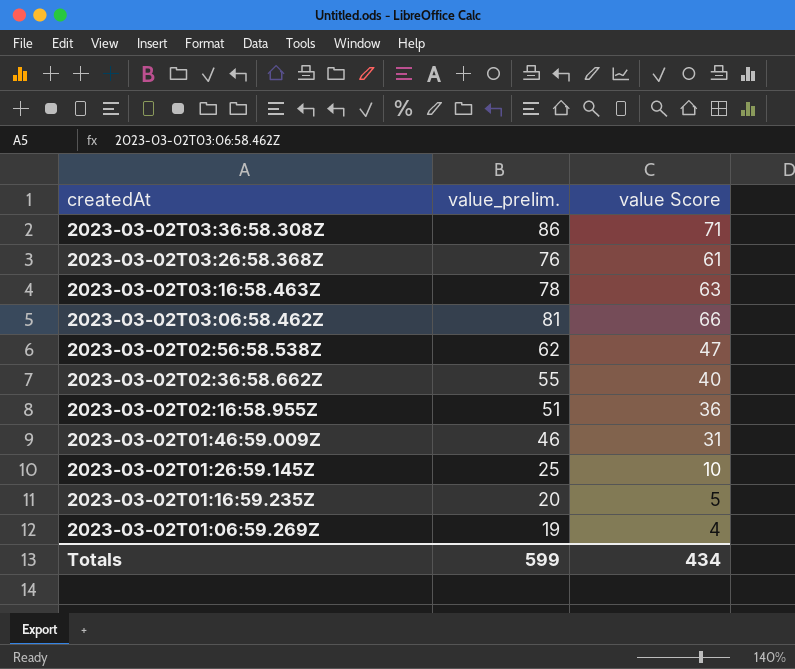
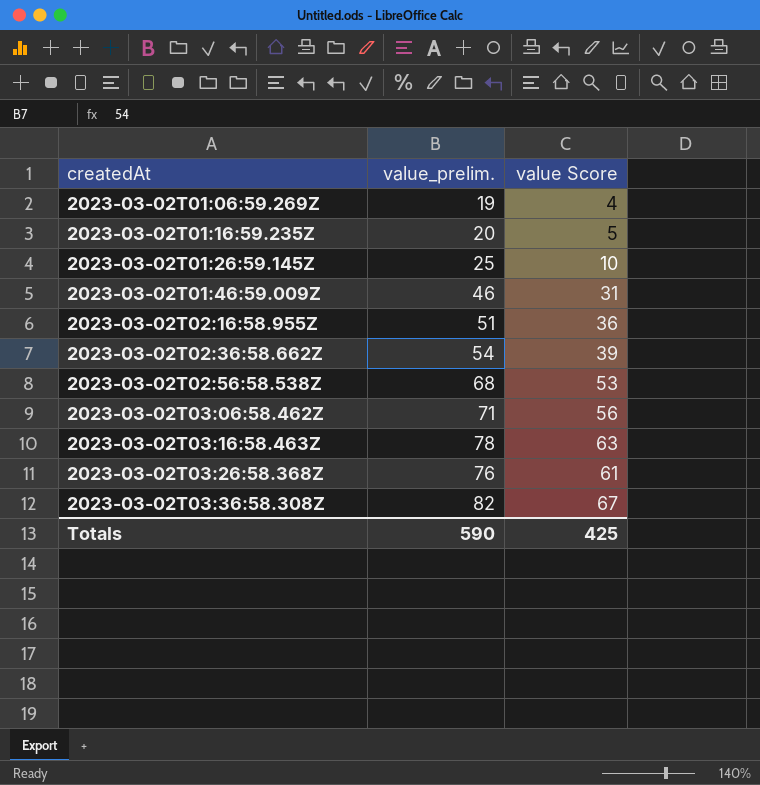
row order: createdAt descending -> createdAt ascending
2023-03-02T02:36:58.662Z | value_prelim.: 55 -> 54
2023-03-02T02:36:58.662Z | value Score: 40 -> 39
2023-03-02T02:56:58.538Z | value_prelim.: 62 -> 68
2023-03-02T02:56:58.538Z | value Score: 47 -> 53
2023-03-02T03:06:58.462Z | value_prelim.: 81 -> 71
2023-03-02T03:06:58.462Z | value Score: 66 -> 56
2023-03-02T03:36:58.308Z | value_prelim.: 86 -> 82
2023-03-02T03:36:58.308Z | value Score: 71 -> 67
Totals | value_prelim.: 599 -> 590
Totals | value Score: 434 -> 425

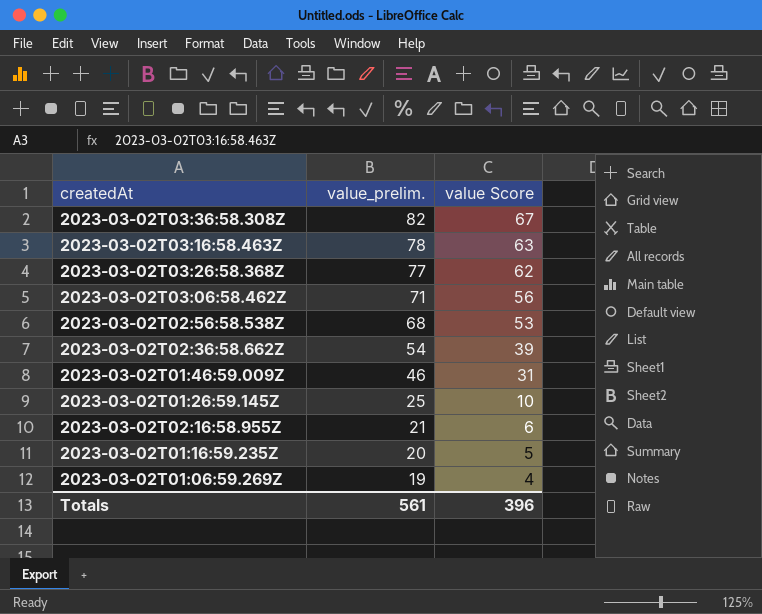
row order: createdAt ascending -> value_prelim. descending
2023-03-02T03:26:58.368Z | value_prelim.: 76 -> 77
2023-03-02T03:26:58.368Z | value Score: 61 -> 62
2023-03-02T02:16:58.955Z | value_prelim.: 51 -> 21
2023-03-02T02:16:58.955Z | value Score: 36 -> 6
Totals | value_prelim.: 590 -> 561
Totals | value Score: 425 -> 396

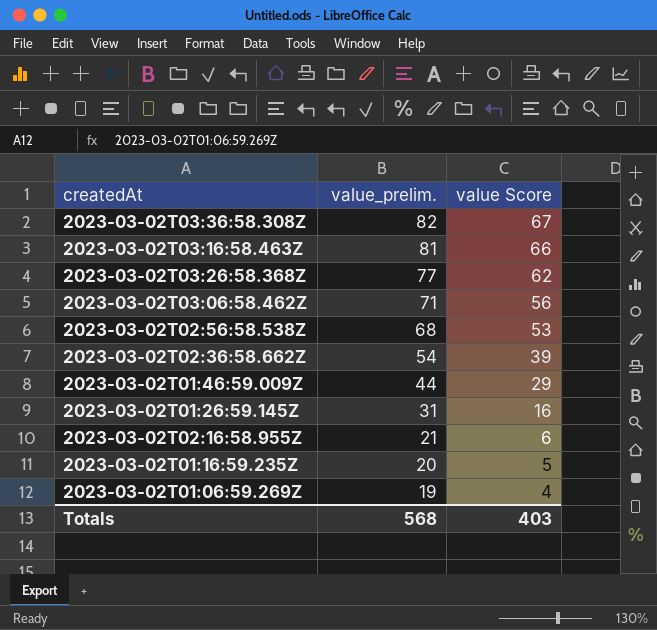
2023-03-02T03:16:58.463Z | value_prelim.: 78 -> 81
2023-03-02T03:16:58.463Z | value Score: 63 -> 66
2023-03-02T01:46:59.009Z | value_prelim.: 46 -> 44
2023-03-02T01:46:59.009Z | value Score: 31 -> 29
2023-03-02T01:26:59.145Z | value_prelim.: 25 -> 31
2023-03-02T01:26:59.145Z | value Score: 10 -> 16
Totals | value_prelim.: 561 -> 568
Totals | value Score: 396 -> 403

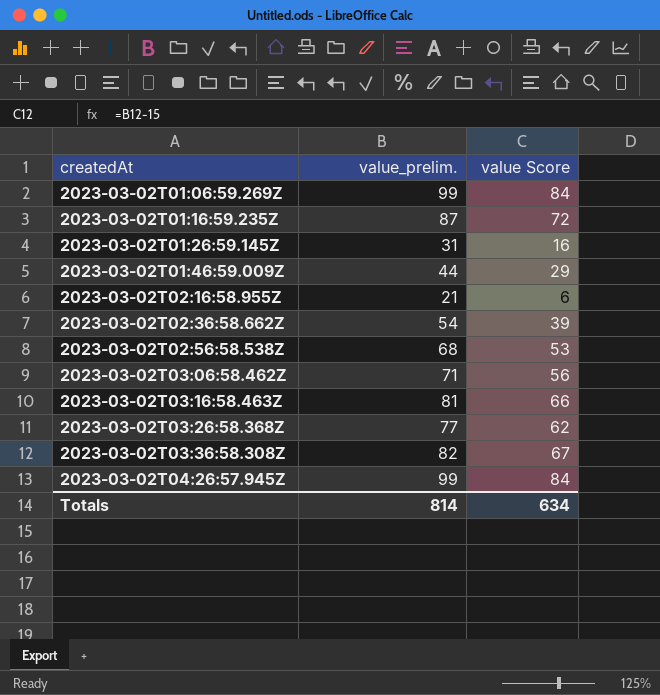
row order: value_prelim. descending -> createdAt ascending
2023-03-02T01:06:59.269Z | value_prelim.: 19 -> 99
2023-03-02T01:06:59.269Z | value Score: 4 -> 84
2023-03-02T01:16:59.235Z | value_prelim.: 20 -> 87
2023-03-02T01:16:59.235Z | value Score: 5 -> 72
row 2023-03-02T04:26:57.945Z: none -> 99 | 84
Totals | value_prelim.: 568 -> 814
Totals | value Score: 403 -> 634

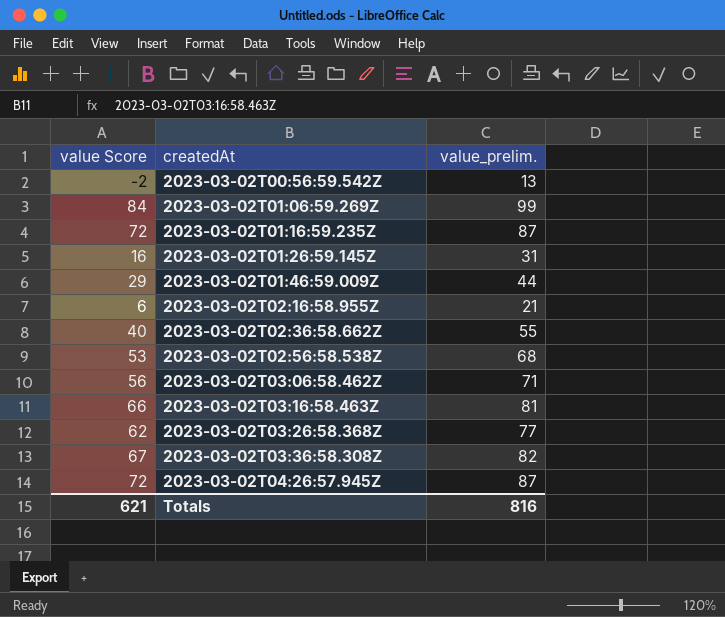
column value Score | position: 3 -> 1
row 2023-03-02T00:56:59.542Z: none -> -2 | 13
2023-03-02T02:36:58.662Z | value Score: 39 -> 40
2023-03-02T02:36:58.662Z | value_prelim.: 54 -> 55
2023-03-02T04:26:57.945Z | value Score: 84 -> 72
2023-03-02T04:26:57.945Z | value_prelim.: 99 -> 87
Totals | value Score: 634 -> 621
Totals | value_prelim.: 814 -> 816

